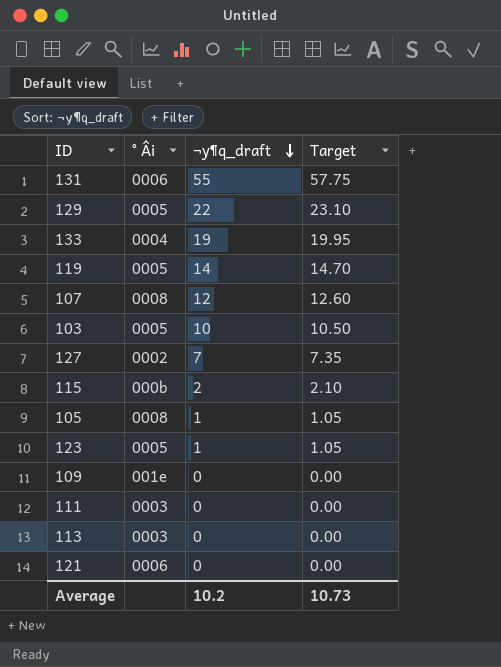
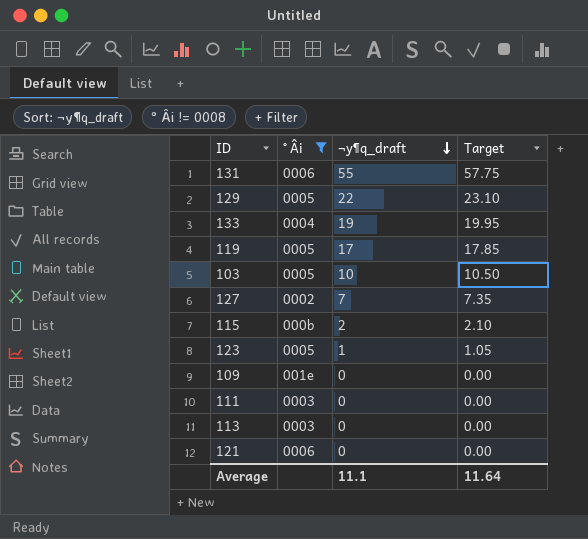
filter: none -> ° Âi != 0008
119 | ¬y¶q_draft: 14 -> 17
119 | Target: 14.70 -> 17.85
Average | ¬y¶q_draft: 10.2 -> 11.1
Average | Target: 10.73 -> 11.64

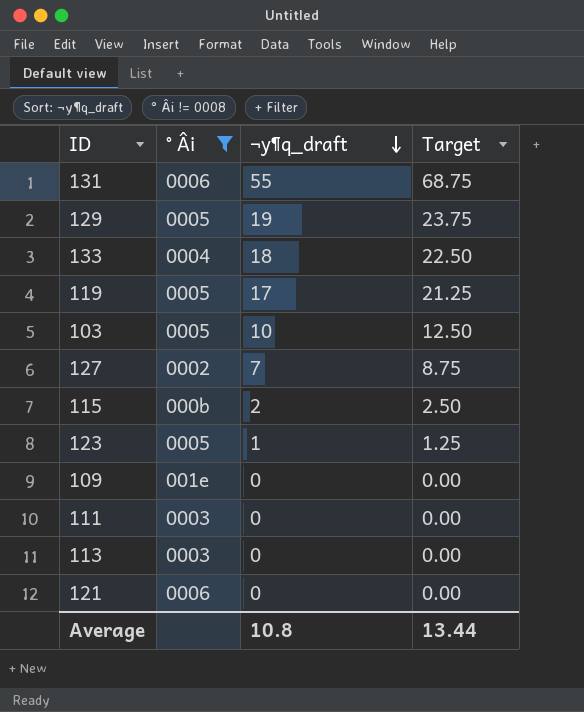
column Target | formula: [¬y¶q_draft] * 1.05 -> [¬y¶q_draft] * 1.25
129 | ¬y¶q_draft: 22 -> 19
133 | ¬y¶q_draft: 19 -> 18
Average | ¬y¶q_draft: 11.1 -> 10.8
Average | Target: 11.64 -> 13.44

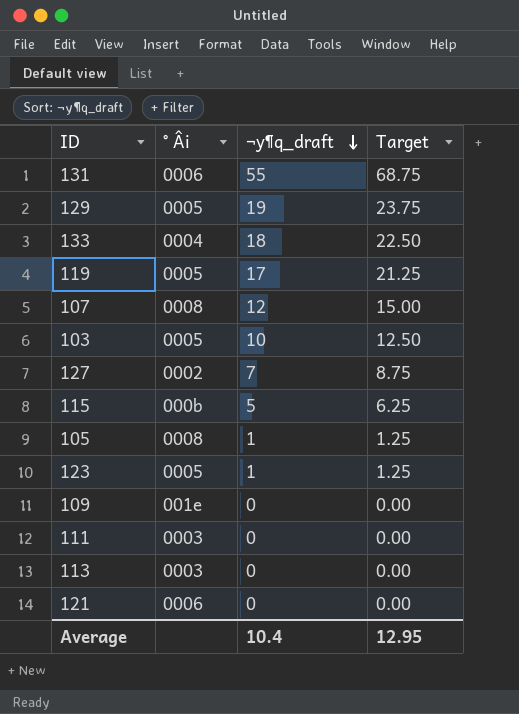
filter: ° Âi != 0008 -> none
115 | ¬y¶q_draft: 2 -> 5
115 | Target: 2.50 -> 6.25
Average | ¬y¶q_draft: 10.8 -> 10.4
Average | Target: 13.44 -> 12.95

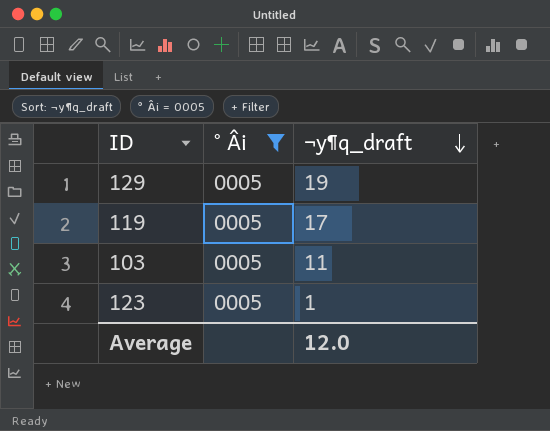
filter: none -> ° Âi = 0005
column Target | formula: [¬y¶q_draft] * 1.25 -> none
103 | ¬y¶q_draft: 10 -> 11
Average | ¬y¶q_draft: 10.4 -> 12.0

